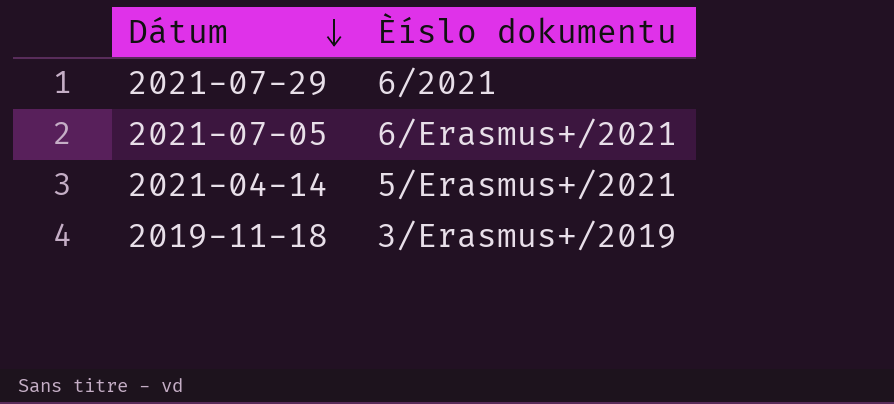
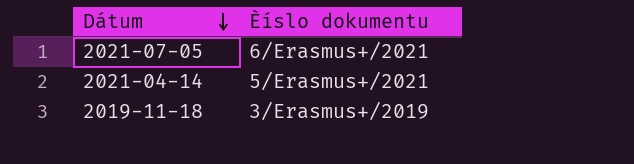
row 2021-07-29: 6/2021 -> none

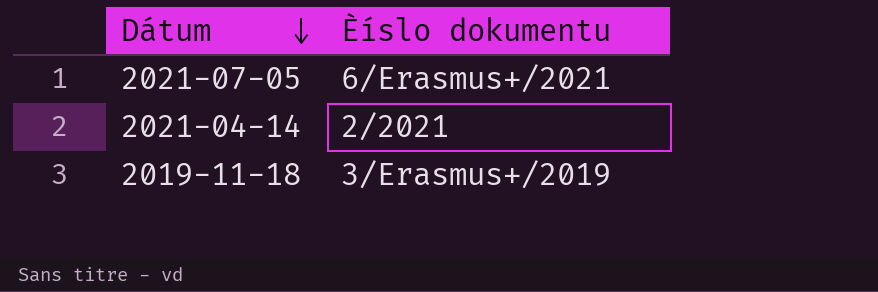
2021-04-14 | Èíslo dokumentu: 5/Erasmus+/2021 -> 2/2021

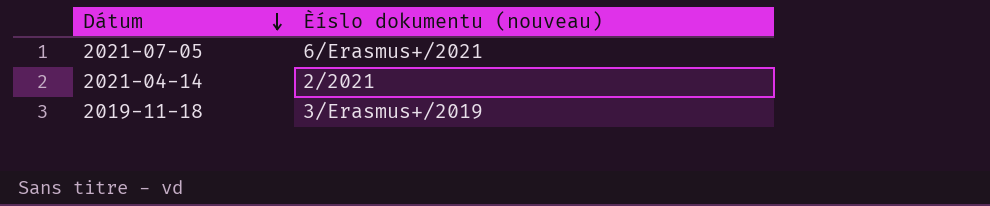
column name: Èíslo dokumentu -> Èíslo dokumentu (nouveau)

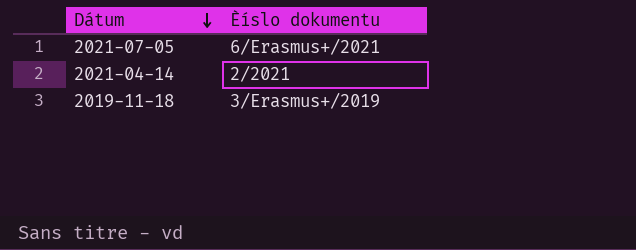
column name: Èíslo dokumentu (nouveau) -> Èíslo dokumentu

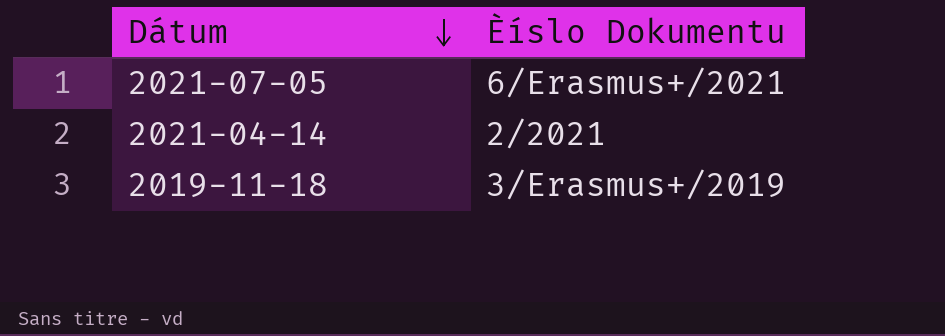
column name: Èíslo dokumentu -> Èíslo Dokumentu

